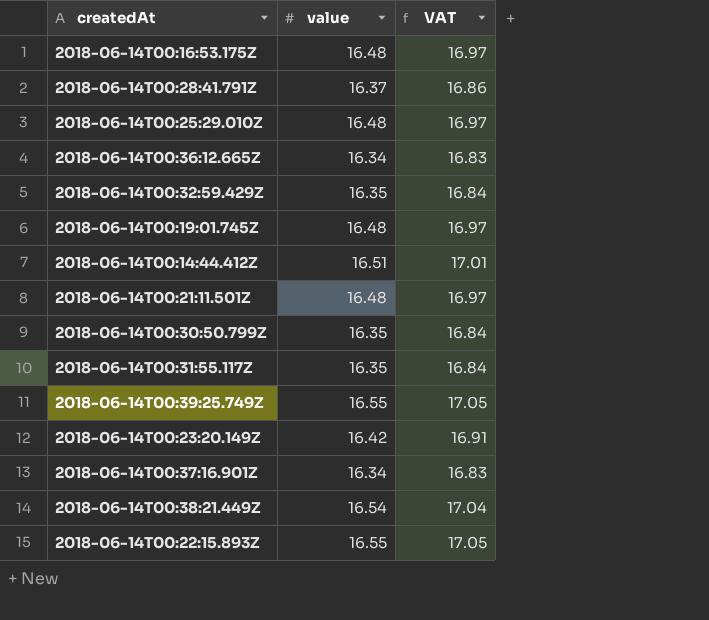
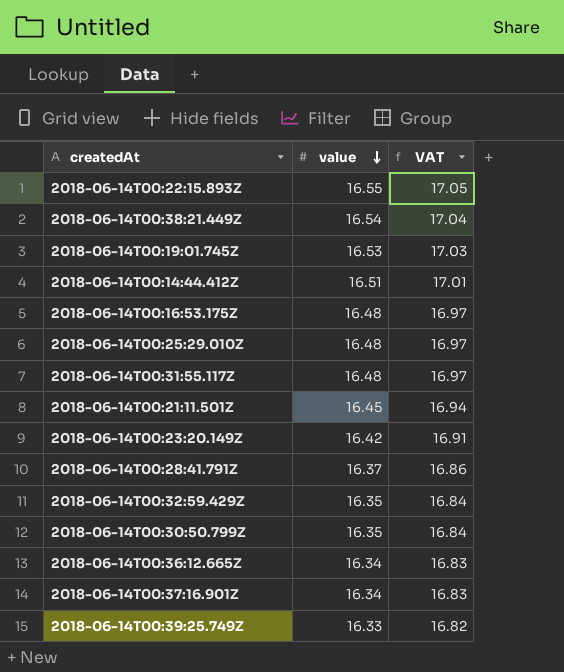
row order: none -> value descending
2018-06-14T00:19:01.745Z | value: 16.48 -> 16.53
2018-06-14T00:19:01.745Z | VAT: 16.97 -> 17.03
2018-06-14T00:31:55.117Z | value: 16.35 -> 16.48
2018-06-14T00:31:55.117Z | VAT: 16.84 -> 16.97
2018-06-14T00:21:11.501Z | value: 16.48 -> 16.45
2018-06-14T00:21:11.501Z | VAT: 16.97 -> 16.94
2018-06-14T00:39:25.749Z | value: 16.55 -> 16.33
2018-06-14T00:39:25.749Z | VAT: 17.05 -> 16.82

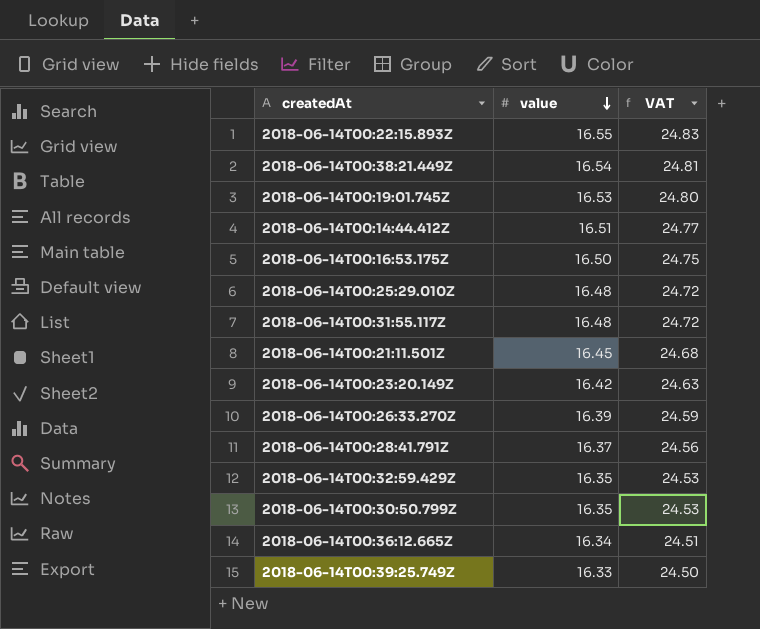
column VAT | formula: [value] * 1.03 -> [value] * 1.5
row 2018-06-14T00:37:16.901Z: 16.34 | 16.83 -> none
2018-06-14T00:16:53.175Z | value: 16.48 -> 16.50
row 2018-06-14T00:26:33.270Z: none -> 16.39 | 24.59

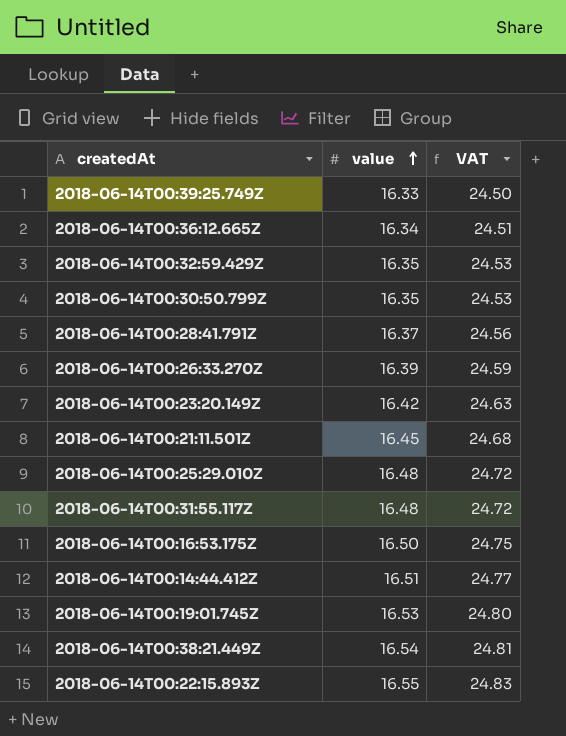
row order: value descending -> value ascending

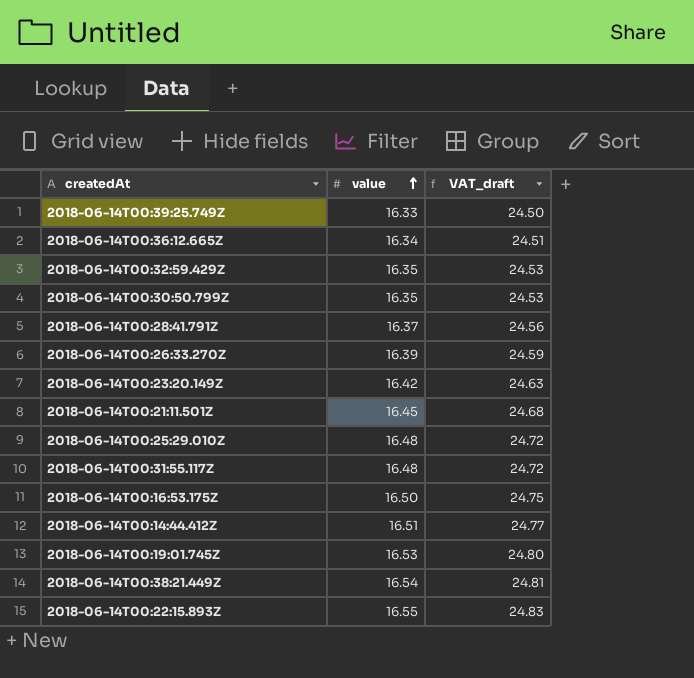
column name: VAT -> VAT_draft

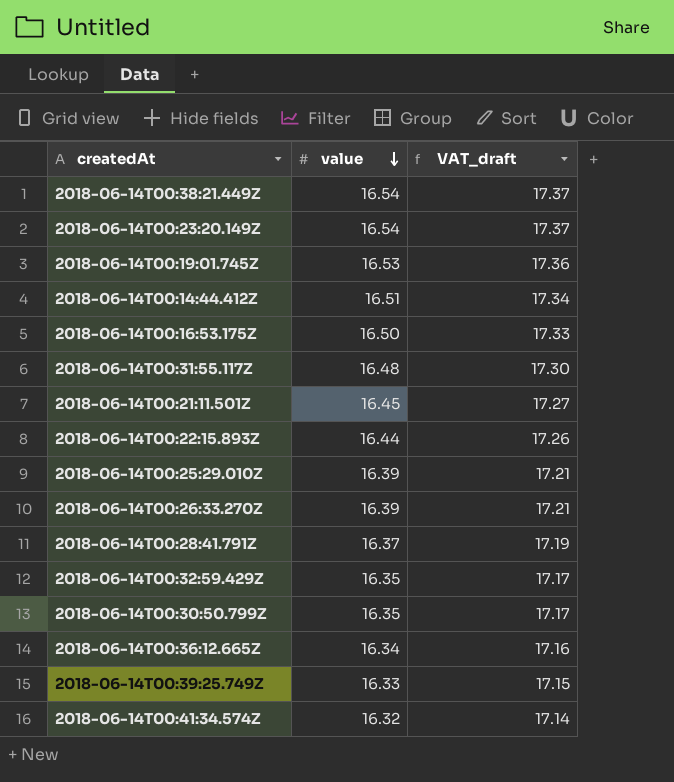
row order: value ascending -> value descending
column VAT_draft | formula: [value] * 1.5 -> [value] * 1.05
2018-06-14T00:23:20.149Z | value: 16.42 -> 16.54
2018-06-14T00:22:15.893Z | value: 16.55 -> 16.44
2018-06-14T00:25:29.010Z | value: 16.48 -> 16.39
row 2018-06-14T00:41:34.574Z: none -> 16.32 | 17.14

